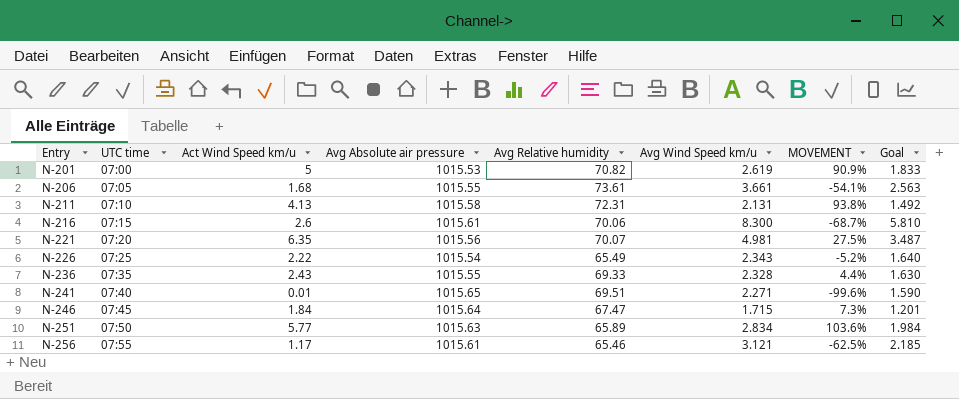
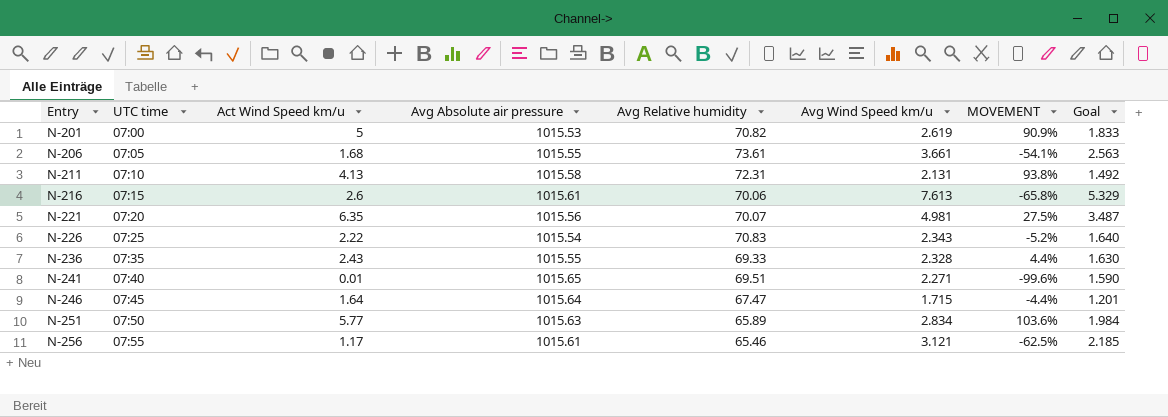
N-216 | Avg Wind Speed km/u: 8.300 -> 7.613
N-216 | MOVEMENT: -68.7% -> -65.8%
N-216 | Goal: 5.810 -> 5.329
N-226 | Avg Relative humidity: 65.49 -> 70.83
N-246 | Act Wind Speed km/u: 1.84 -> 1.64
N-246 | MOVEMENT: 7.3% -> -4.4%

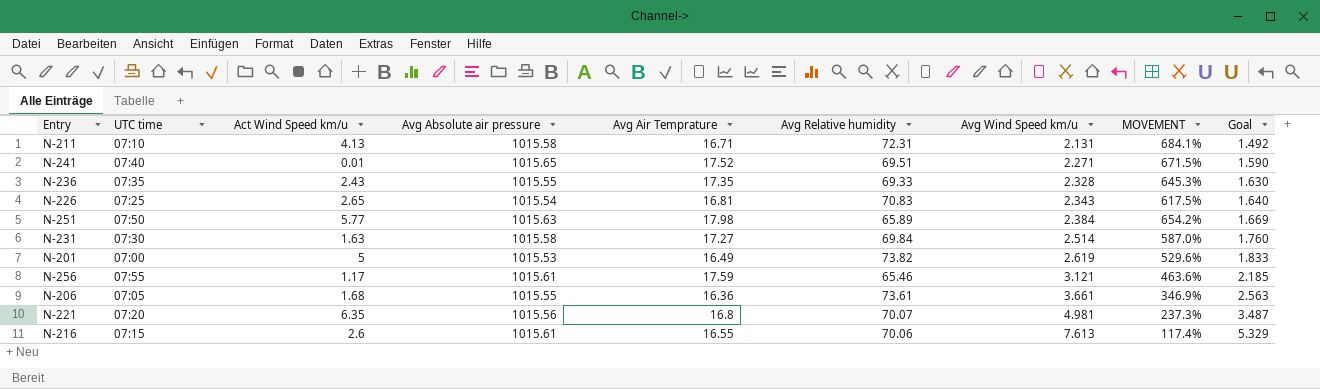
row order: Entry ascending -> Avg Wind Speed km/u ascending
column Avg Air Temprature | position: none -> 5
column MOVEMENT | formula: ([Act Wind Speed km/u] - [Avg Wind Speed km/u]) / [Avg Wind Speed km/u] -> ([Avg Air Temprature] - [Avg Wind Speed km/u]) / [Avg Wind Speed km/u]
row N-246: 07:45 | 1.64 | 1015.64 | 67.47 | 1.715 | -4.4% | 1.201 -> none
N-226 | Act Wind Speed km/u: 2.22 -> 2.65
N-251 | Avg Wind Speed km/u: 2.834 -> 2.384
N-251 | Goal: 1.984 -> 1.669
row N-231: none -> 07:30 | 1.63 | 1015.58 | 17.27 | 69.84 | 2.514 | 587.0% | 1.760
N-201 | Avg Relative humidity: 70.82 -> 73.82

